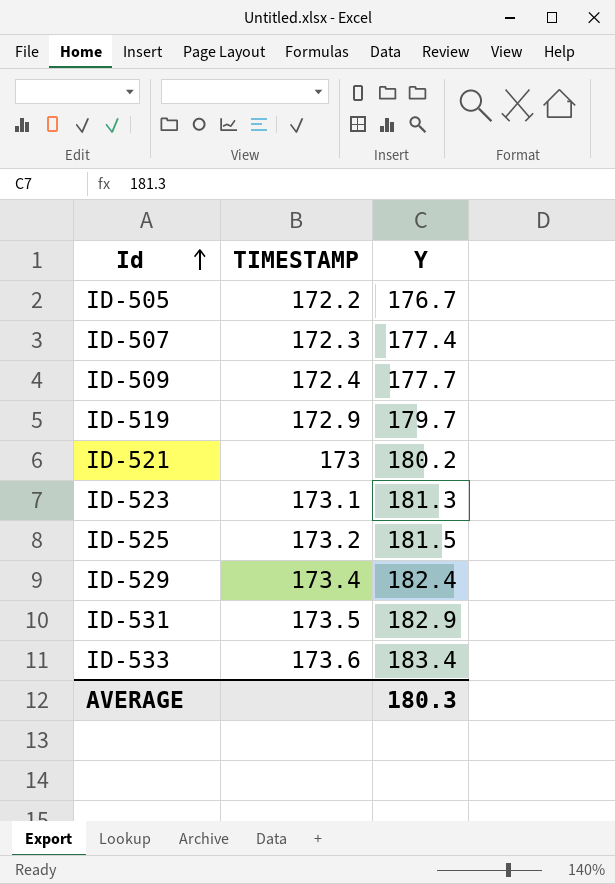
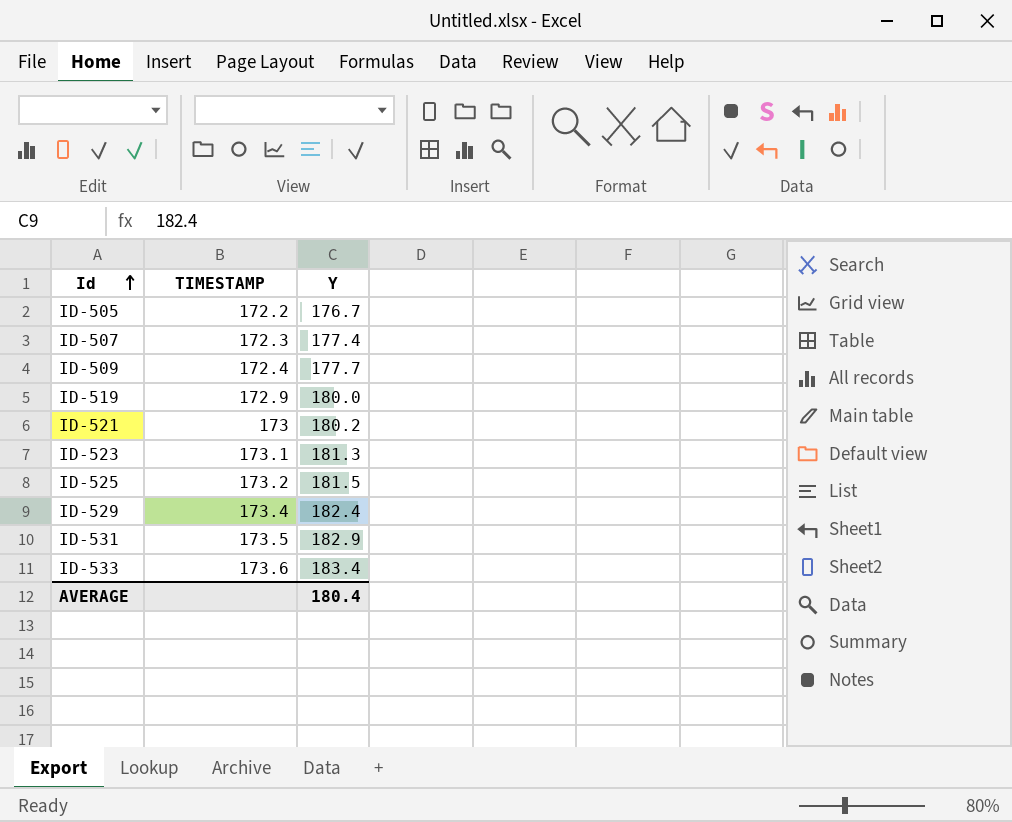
ID-519 | Y: 179.7 -> 180.0
AVERAGE | Y: 180.3 -> 180.4

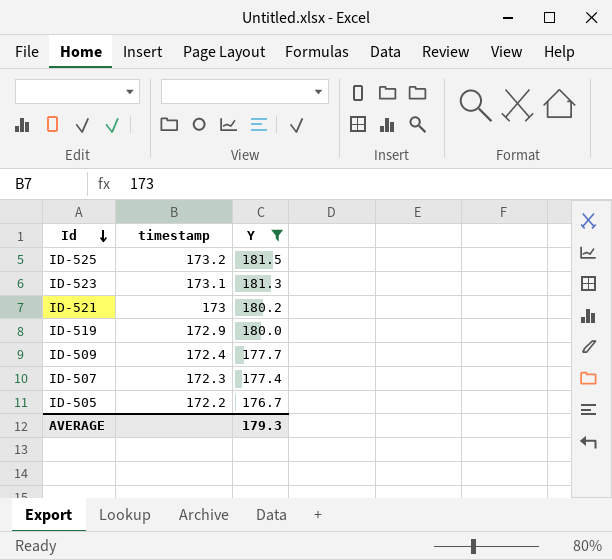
filter: none -> Y <= 181.5
row order: Id ascending -> Id descending
column name: TIMESTAMP -> timestamp
AVERAGE | Y: 180.4 -> 179.3

